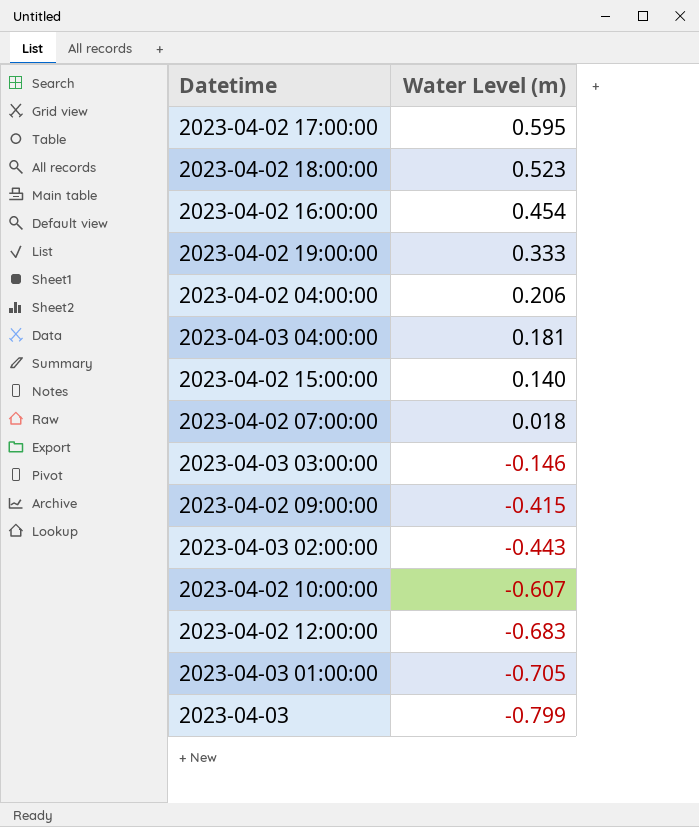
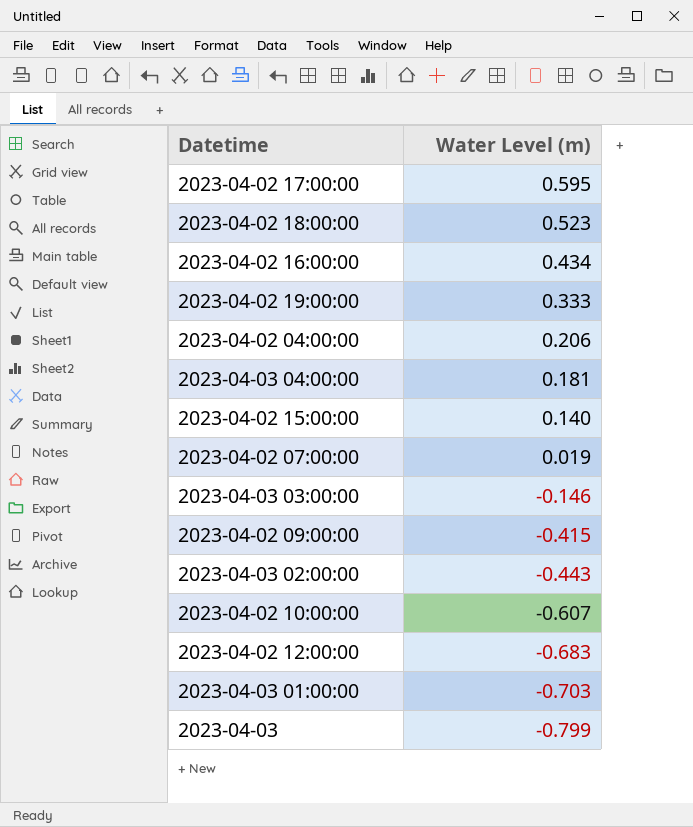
2023-04-02 16:00:00 | Water Level (m): 0.454 -> 0.434
2023-04-02 07:00:00 | Water Level (m): 0.018 -> 0.019
2023-04-03 01:00:00 | Water Level (m): -0.705 -> -0.703

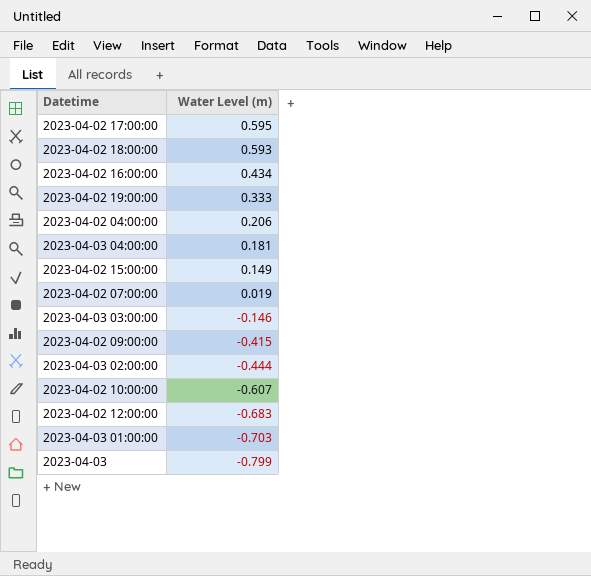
2023-04-02 18:00:00 | Water Level (m): 0.523 -> 0.593
2023-04-02 15:00:00 | Water Level (m): 0.140 -> 0.149
2023-04-03 02:00:00 | Water Level (m): -0.443 -> -0.444

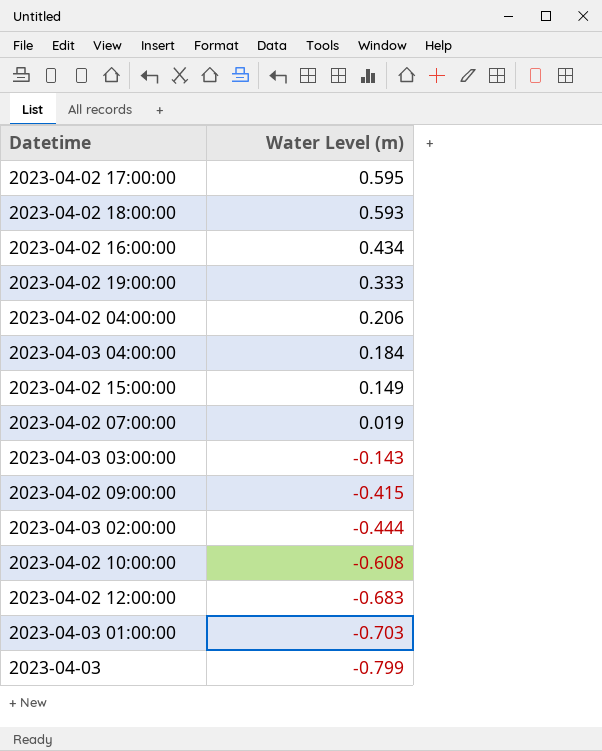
2023-04-03 04:00:00 | Water Level (m): 0.181 -> 0.184
2023-04-03 03:00:00 | Water Level (m): -0.146 -> -0.143
2023-04-02 10:00:00 | Water Level (m): -0.607 -> -0.608

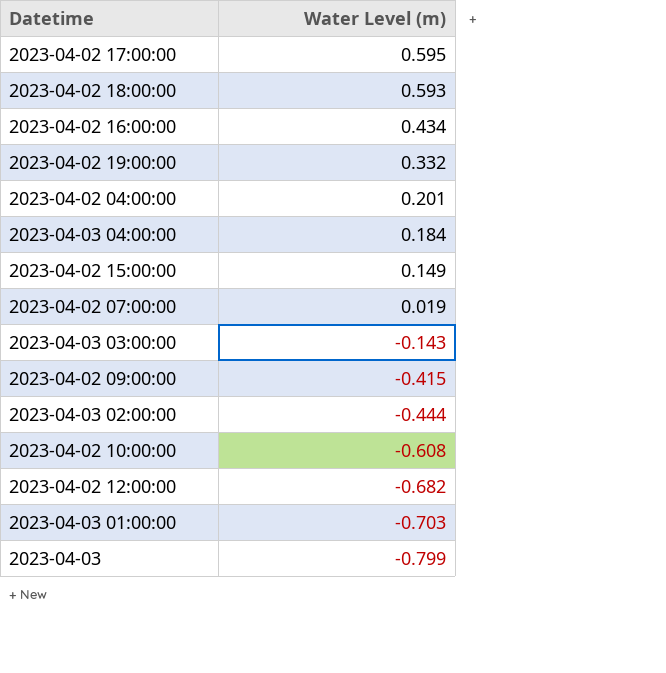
2023-04-02 19:00:00 | Water Level (m): 0.333 -> 0.332
2023-04-02 04:00:00 | Water Level (m): 0.206 -> 0.201
2023-04-02 12:00:00 | Water Level (m): -0.683 -> -0.682

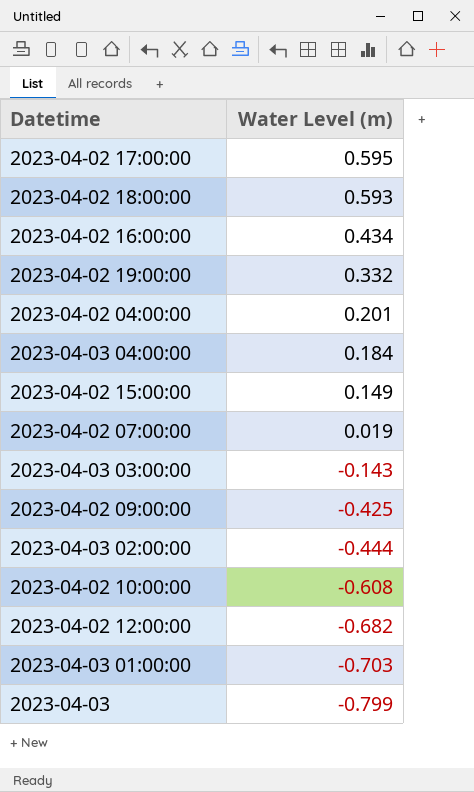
2023-04-02 09:00:00 | Water Level (m): -0.415 -> -0.425

